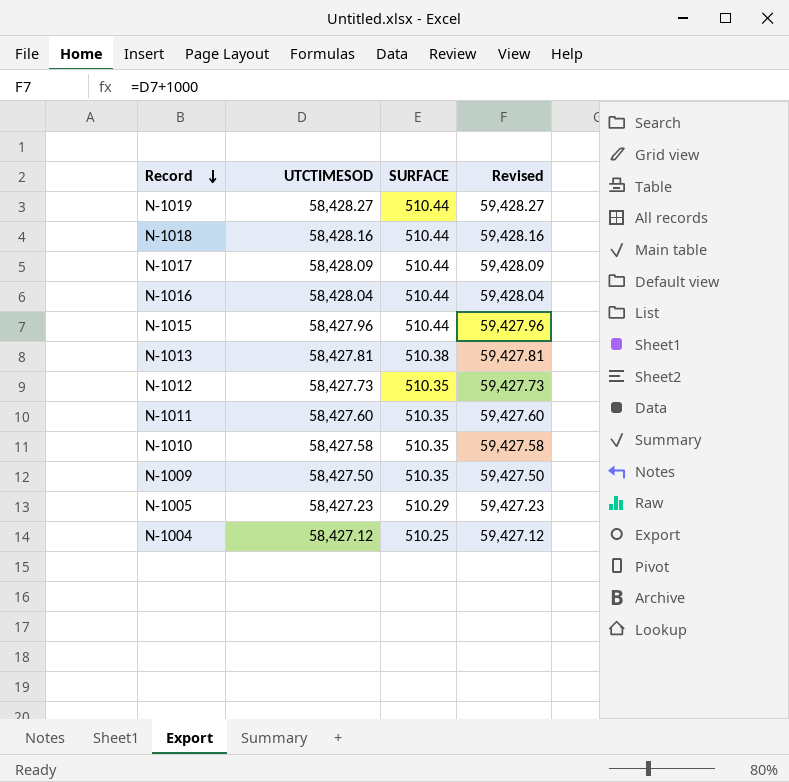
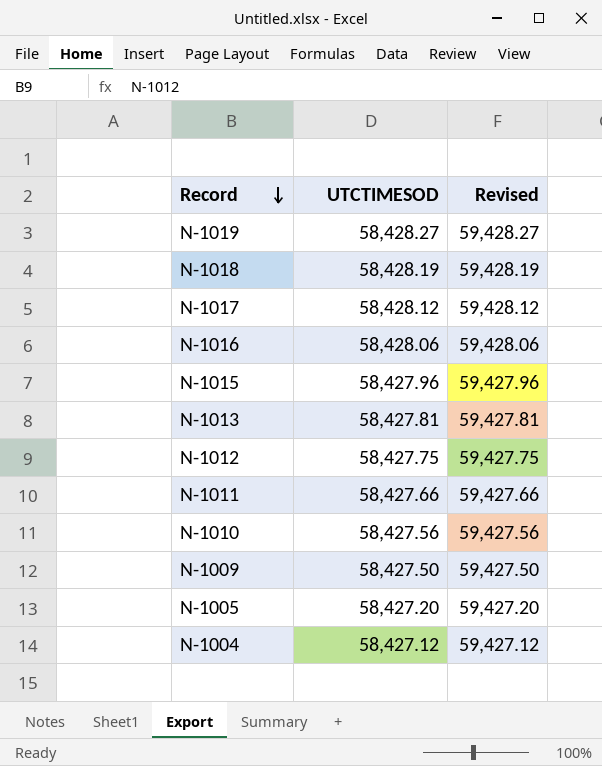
column SURFACE | position: 3 -> none
N-1018 | UTCTIMESOD: 58,428.16 -> 58,428.19
N-1018 | Revised: 59,428.16 -> 59,428.19
N-1017 | UTCTIMESOD: 58,428.09 -> 58,428.12
N-1017 | Revised: 59,428.09 -> 59,428.12
N-1016 | UTCTIMESOD: 58,428.04 -> 58,428.06
N-1016 | Revised: 59,428.04 -> 59,428.06
N-1012 | UTCTIMESOD: 58,427.73 -> 58,427.75
N-1012 | Revised: 59,427.73 -> 59,427.75
N-1011 | UTCTIMESOD: 58,427.60 -> 58,427.66
N-1011 | Revised: 59,427.60 -> 59,427.66
N-1010 | UTCTIMESOD: 58,427.58 -> 58,427.56
N-1010 | Revised: 59,427.58 -> 59,427.56
N-1005 | UTCTIMESOD: 58,427.23 -> 58,427.20
N-1005 | Revised: 59,427.23 -> 59,427.20

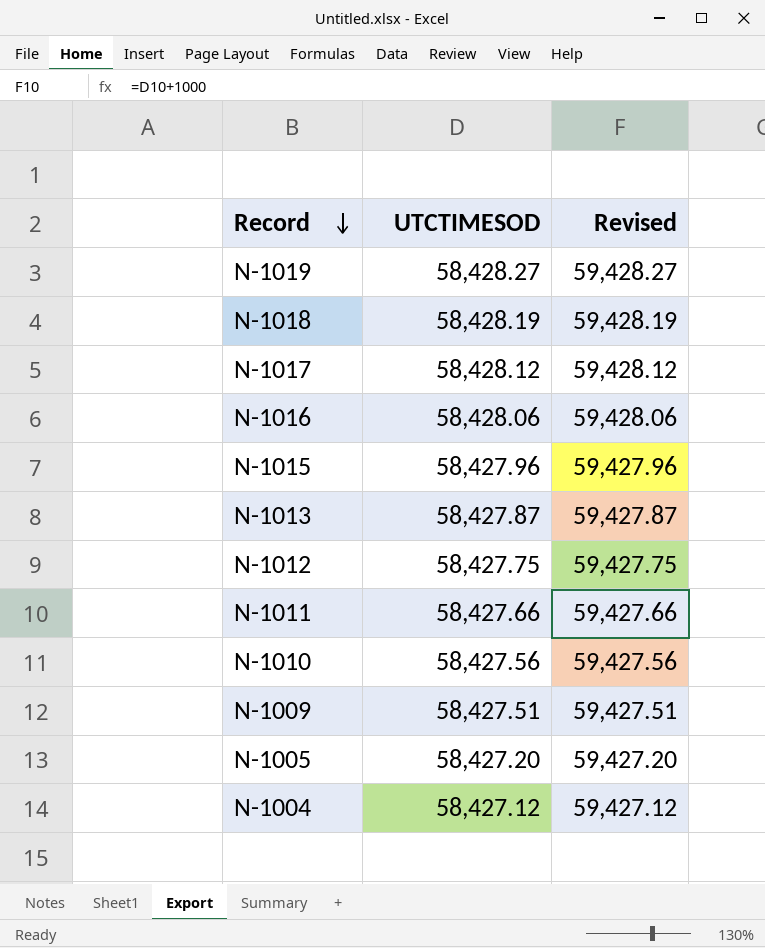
N-1013 | UTCTIMESOD: 58,427.81 -> 58,427.87
N-1013 | Revised: 59,427.81 -> 59,427.87
N-1009 | UTCTIMESOD: 58,427.50 -> 58,427.51
N-1009 | Revised: 59,427.50 -> 59,427.51

